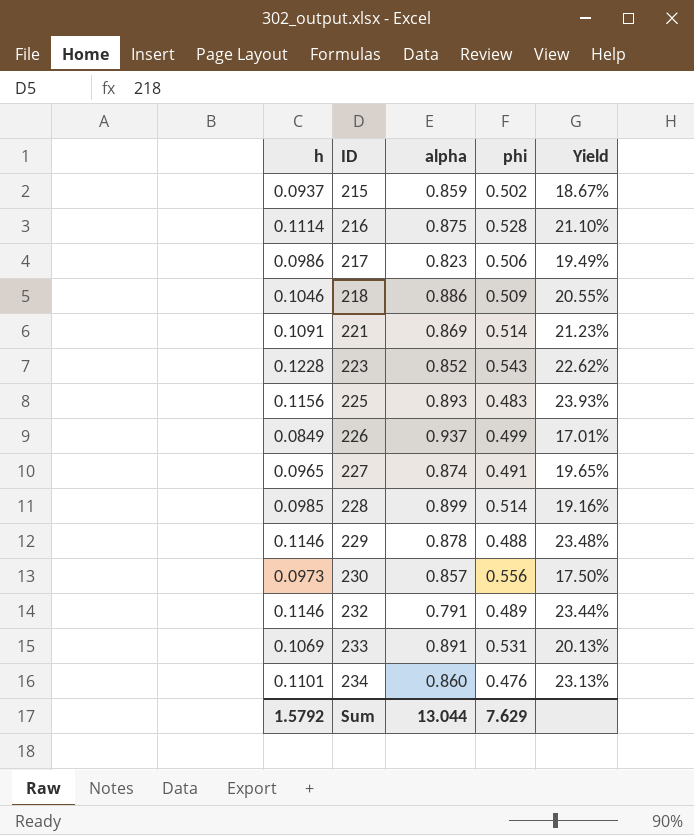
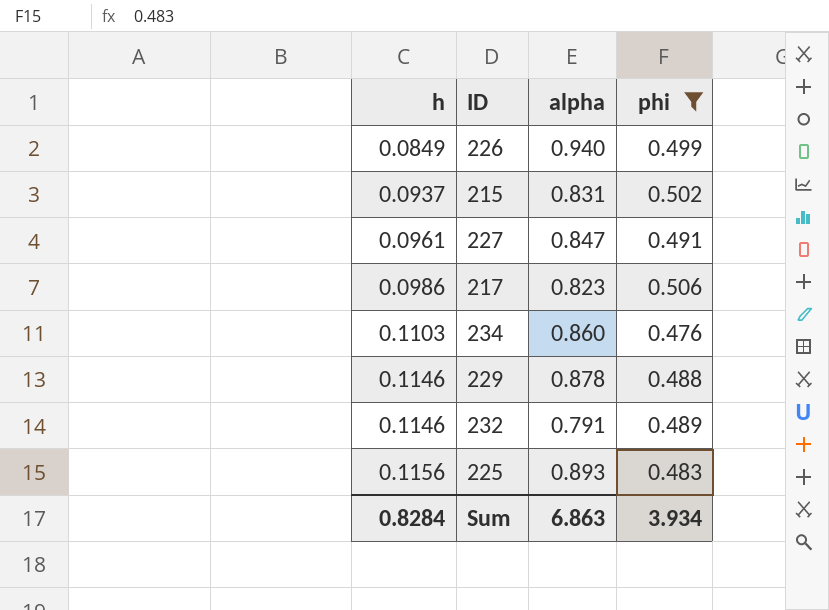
filter: none -> phi <= 0.506
row order: ID ascending -> h ascending
column Yield | formula: [h] / [phi] -> none
226 | alpha: 0.937 -> 0.940
215 | alpha: 0.859 -> 0.831
227 | h: 0.0965 -> 0.0961
227 | alpha: 0.874 -> 0.847
234 | h: 0.1101 -> 0.1103
Sum | h: 1.5792 -> 0.8284
Sum | alpha: 13.044 -> 6.863
Sum | phi: 7.629 -> 3.934

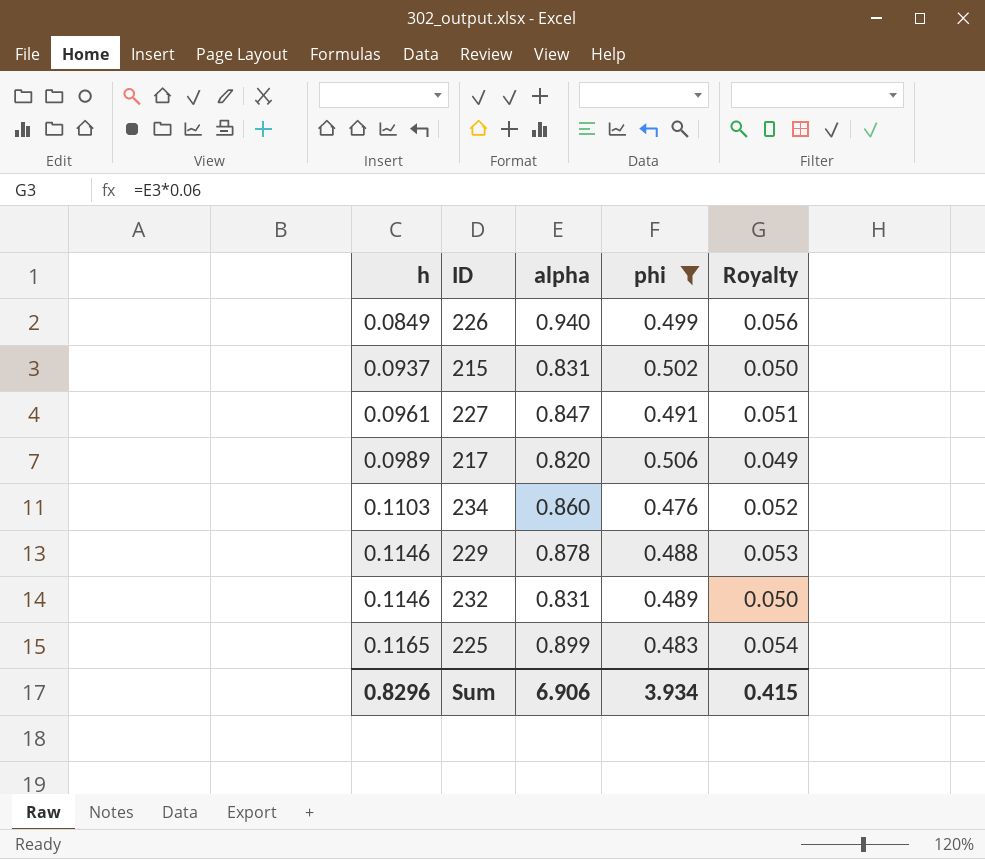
column Royalty | formula: none -> [alpha] * 0.06
217 | h: 0.0986 -> 0.0989
217 | alpha: 0.823 -> 0.820
232 | alpha: 0.791 -> 0.831
225 | h: 0.1156 -> 0.1165
225 | alpha: 0.893 -> 0.899
Sum | h: 0.8284 -> 0.8296
Sum | alpha: 6.863 -> 6.906

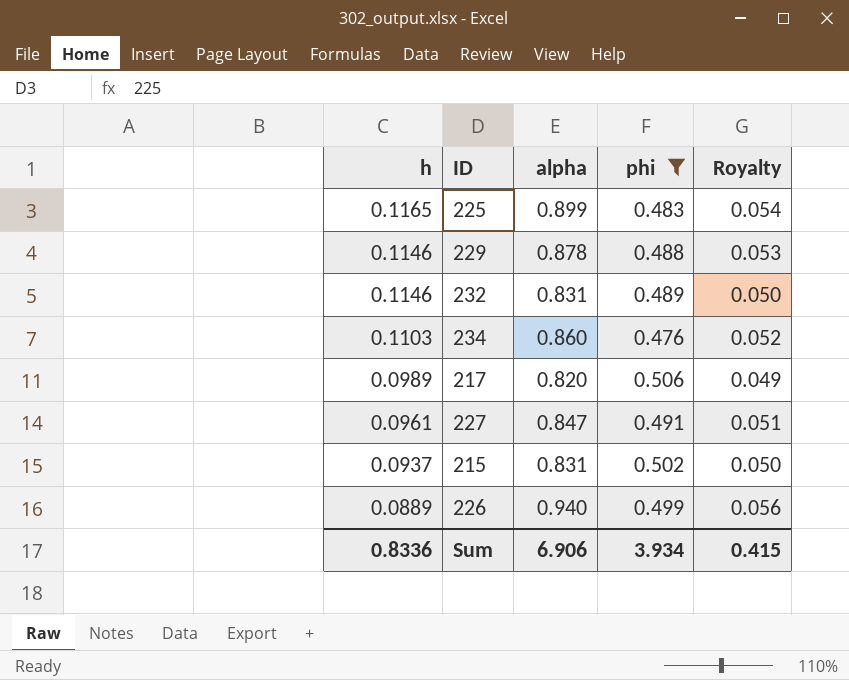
row order: h ascending -> h descending
226 | h: 0.0849 -> 0.0889
Sum | h: 0.8296 -> 0.8336

